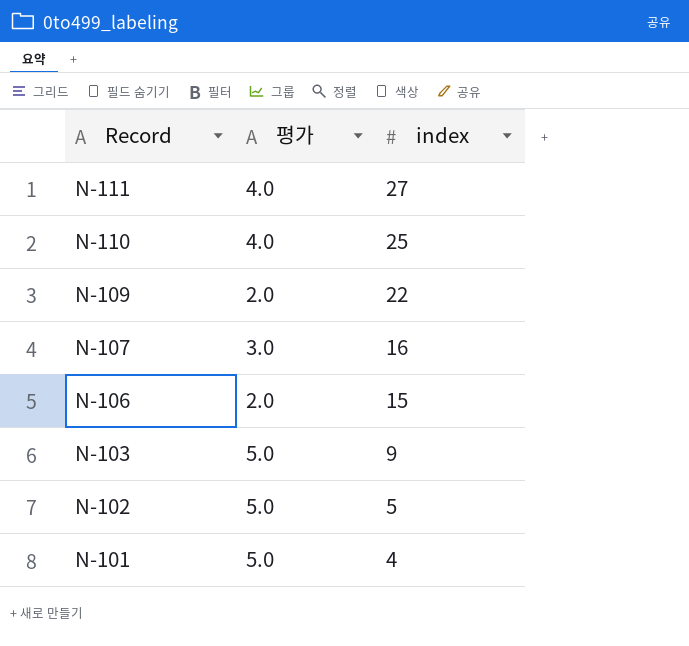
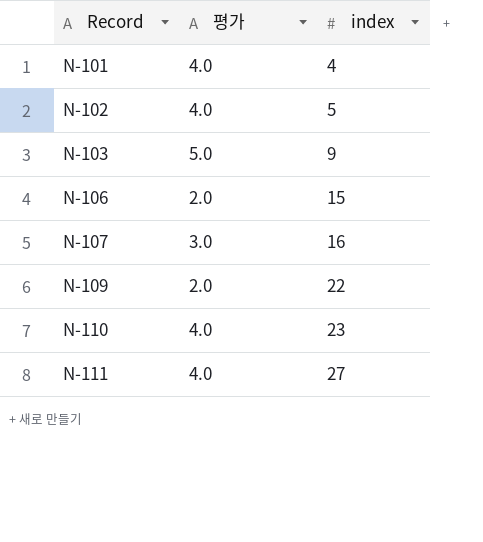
row order: Record descending -> Record ascending
N-101 | 평가: 5.0 -> 4.0
N-102 | 평가: 5.0 -> 4.0
N-110 | index: 25 -> 23

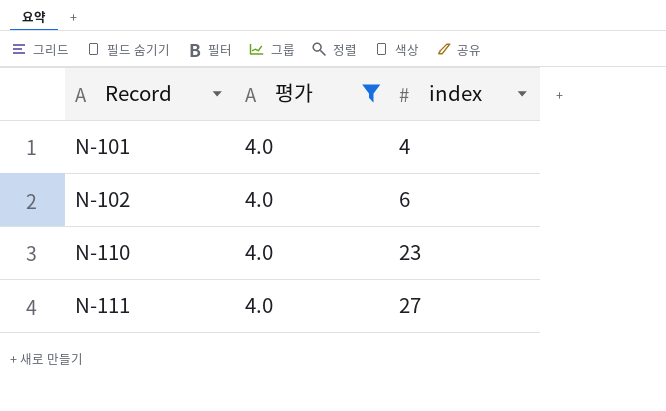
filter: none -> 평가 = 4.0
N-102 | index: 5 -> 6

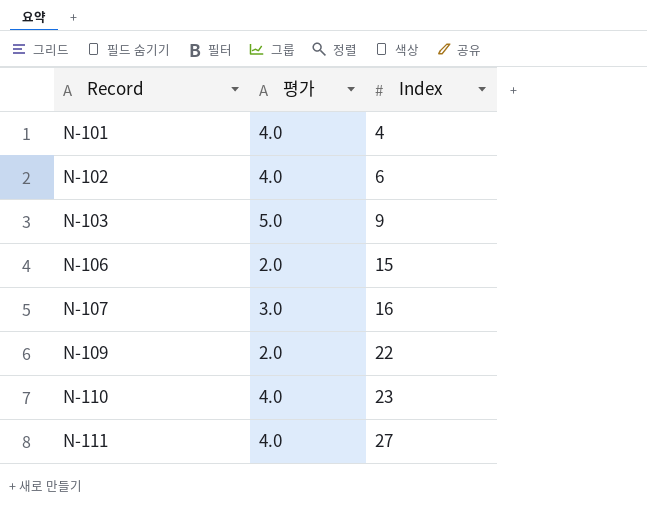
filter: 평가 = 4.0 -> none
column name: index -> Index

